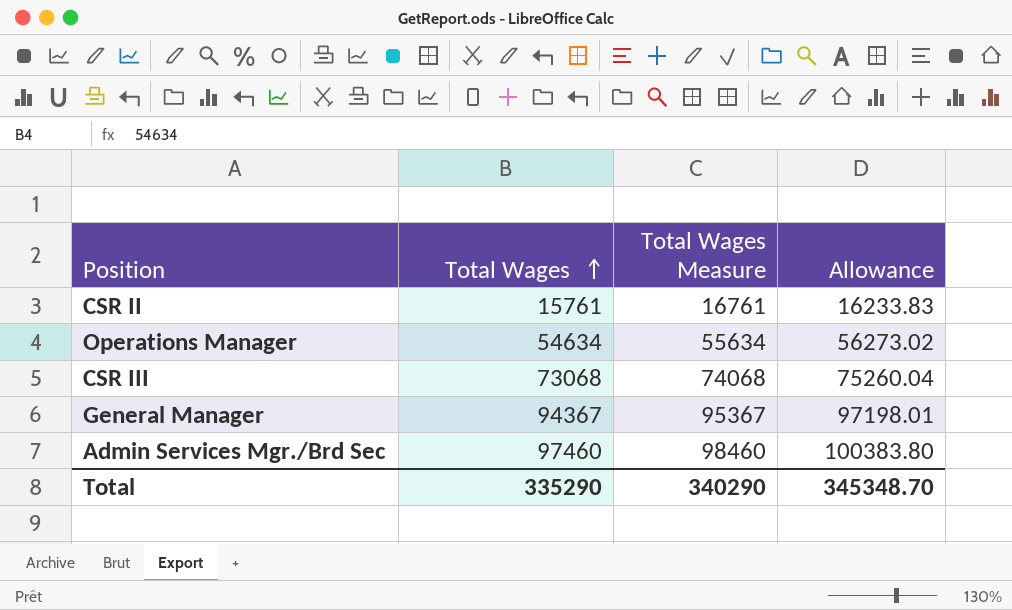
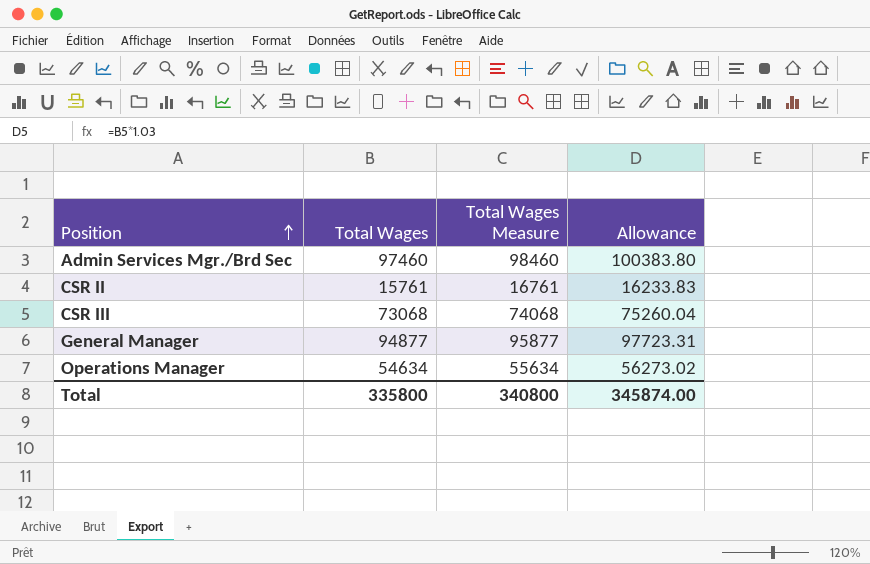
row order: Total Wages ascending -> Position ascending
General Manager | Total Wages: 94367 -> 94877
General Manager | Total Wages Measure: 95367 -> 95877
General Manager | Allowance: 97198.01 -> 97723.31
Total | Total Wages: 335290 -> 335800
Total | Total Wages Measure: 340290 -> 340800
Total | Allowance: 345348.70 -> 345874.00

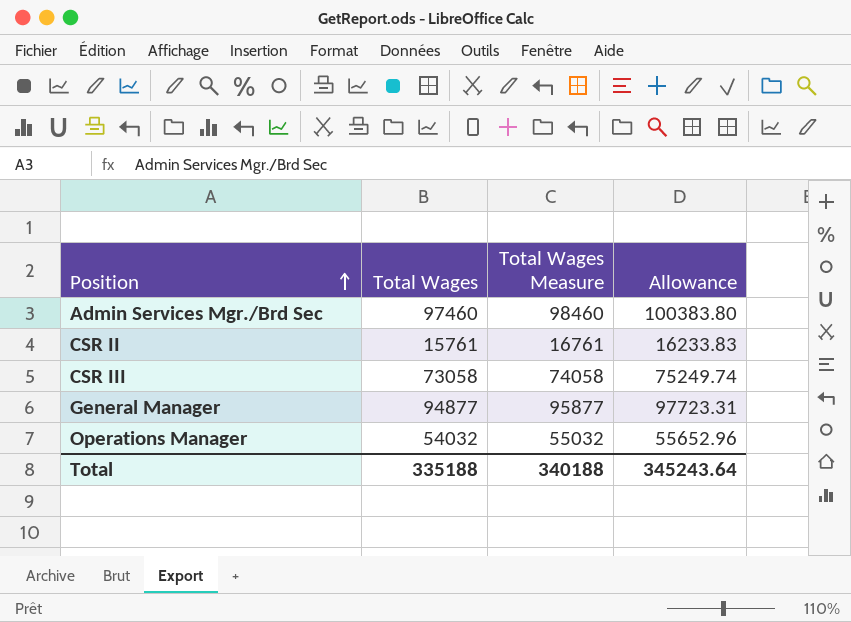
CSR III | Total Wages: 73068 -> 73058
CSR III | Total Wages Measure: 74068 -> 74058
CSR III | Allowance: 75260.04 -> 75249.74
Operations Manager | Total Wages: 54634 -> 54032
Operations Manager | Total Wages Measure: 55634 -> 55032
Operations Manager | Allowance: 56273.02 -> 55652.96
Total | Total Wages: 335800 -> 335188
Total | Total Wages Measure: 340800 -> 340188
Total | Allowance: 345874.00 -> 345243.64

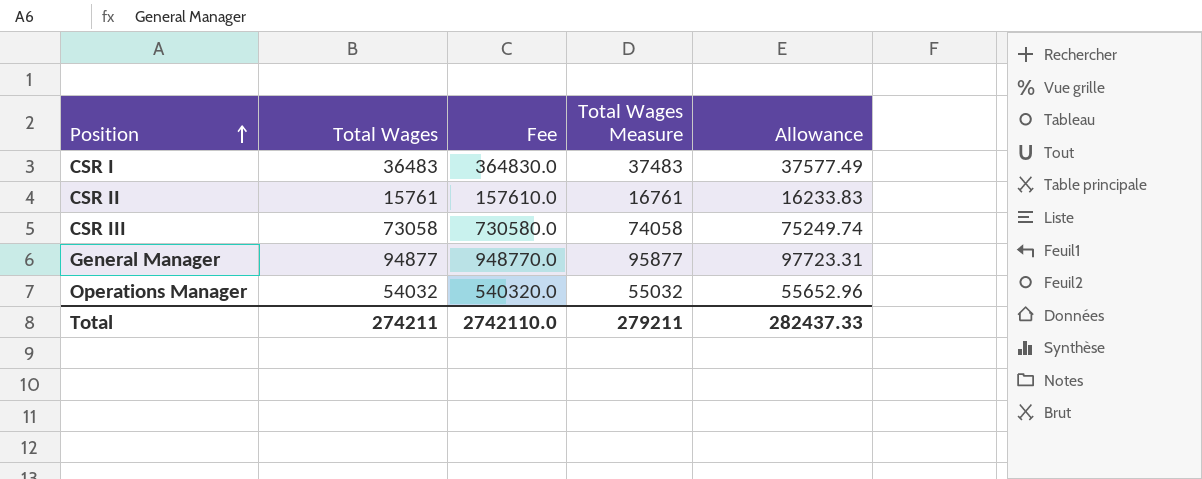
column Fee | formula: none -> [Total Wages] * 10
row Admin Services Mgr./Brd Sec: 97460 | 98460 | 100383.80 -> none
row CSR I: none -> 36483 | 364830.0 | 37483 | 37577.49
Total | Total Wages: 335188 -> 274211
Total | Total Wages Measure: 340188 -> 279211
Total | Allowance: 345243.64 -> 282437.33

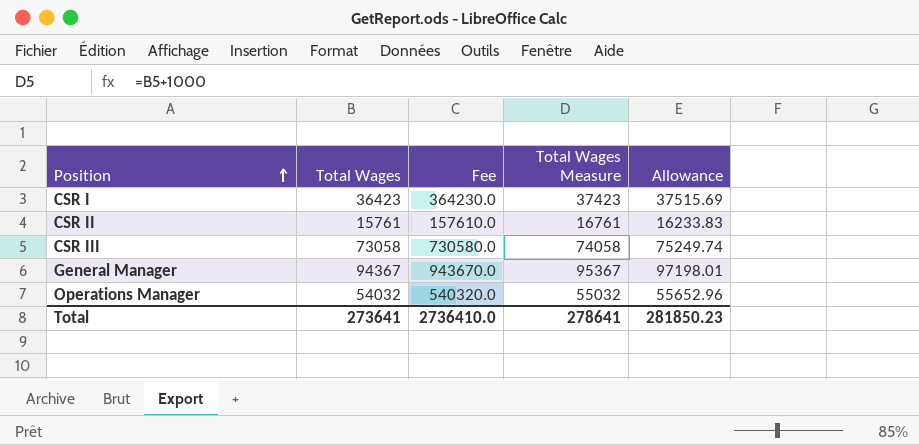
CSR I | Total Wages: 36483 -> 36423
CSR I | Fee: 364830.0 -> 364230.0
CSR I | Total Wages Measure: 37483 -> 37423
CSR I | Allowance: 37577.49 -> 37515.69
General Manager | Total Wages: 94877 -> 94367
General Manager | Fee: 948770.0 -> 943670.0
General Manager | Total Wages Measure: 95877 -> 95367
General Manager | Allowance: 97723.31 -> 97198.01
Total | Total Wages: 274211 -> 273641
Total | Fee: 2742110.0 -> 2736410.0
Total | Total Wages Measure: 279211 -> 278641
Total | Allowance: 282437.33 -> 281850.23

